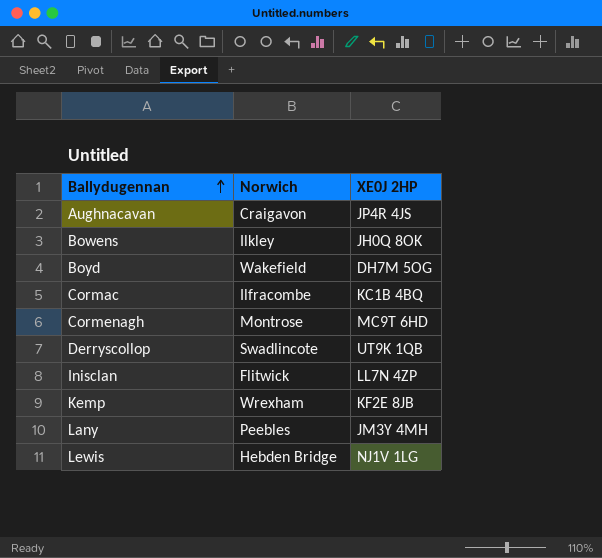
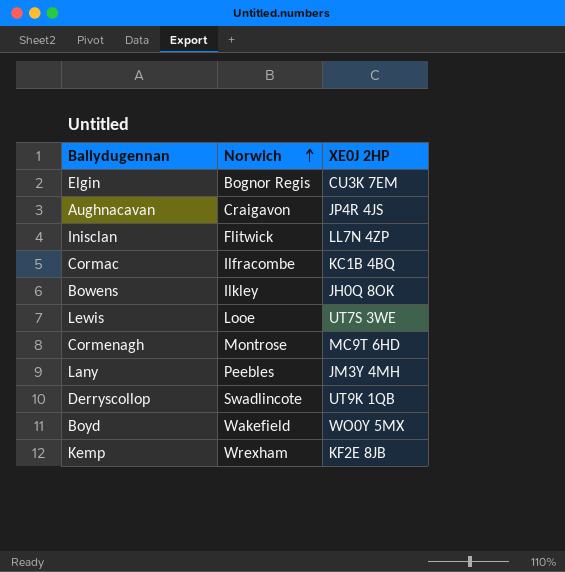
row order: Ballydugennan ascending -> Norwich ascending
row Elgin: none -> Bognor Regis | CU3K 7EM
Lewis | Norwich: Hebden Bridge -> Looe
Lewis | XE0J 2HP: NJ1V 1LG -> UT7S 3WE
Boyd | XE0J 2HP: DH7M 5OG -> WO0Y 5MX

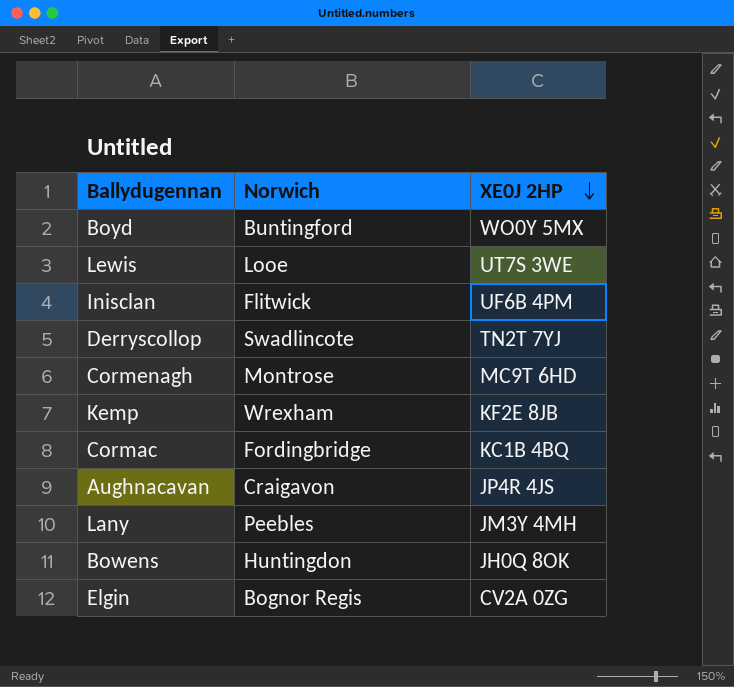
row order: Norwich ascending -> XE0J 2HP descending
Boyd | Norwich: Wakefield -> Buntingford
Inisclan | XE0J 2HP: LL7N 4ZP -> UF6B 4PM
Derryscollop | XE0J 2HP: UT9K 1QB -> TN2T 7YJ
Cormac | Norwich: Ilfracombe -> Fordingbridge
Bowens | Norwich: Ilkley -> Huntingdon
Elgin | XE0J 2HP: CU3K 7EM -> CV2A 0ZG

